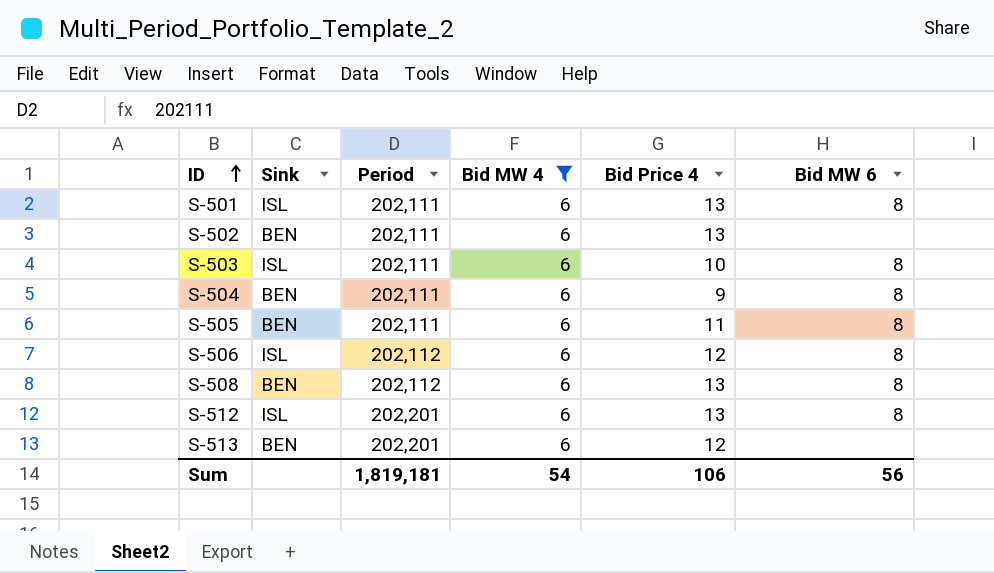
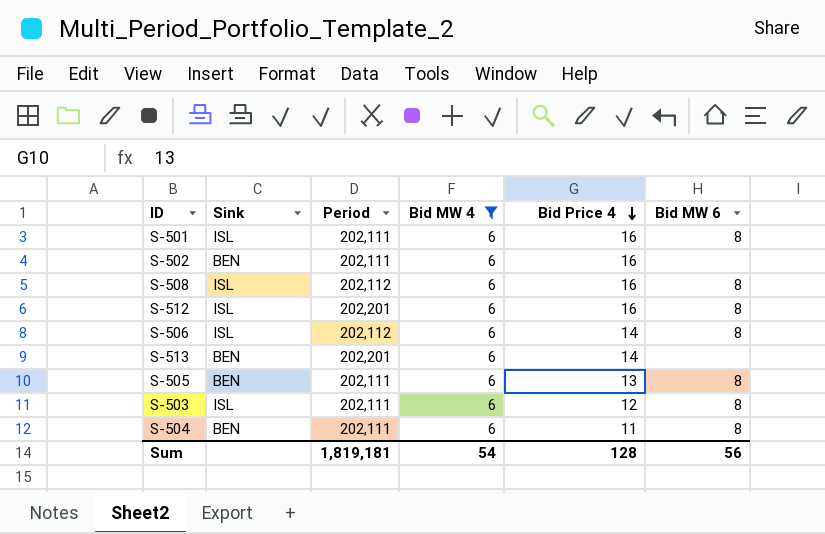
row order: ID ascending -> Bid Price 4 descending
S-501 | Bid Price 4: 13 -> 16
S-502 | Bid Price 4: 13 -> 16
S-508 | Sink: BEN -> ISL
S-508 | Bid Price 4: 13 -> 16
S-512 | Bid Price 4: 13 -> 16
S-506 | Bid Price 4: 12 -> 14
S-513 | Bid Price 4: 12 -> 14
S-505 | Bid Price 4: 11 -> 13
S-503 | Bid Price 4: 10 -> 12
S-504 | Bid Price 4: 9 -> 11
Sum | Bid Price 4: 106 -> 128

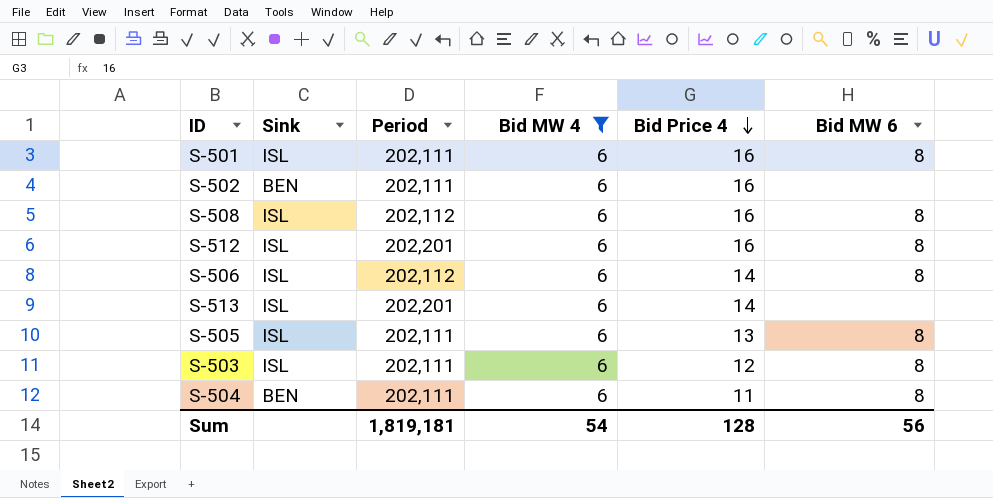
S-513 | Sink: BEN -> ISL
S-505 | Sink: BEN -> ISL

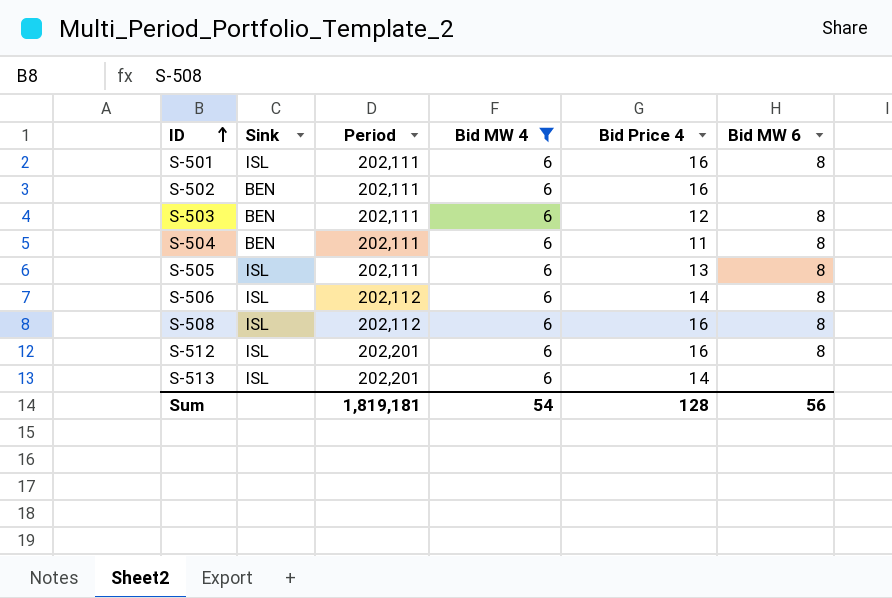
row order: Bid Price 4 descending -> ID ascending
S-503 | Sink: ISL -> BEN

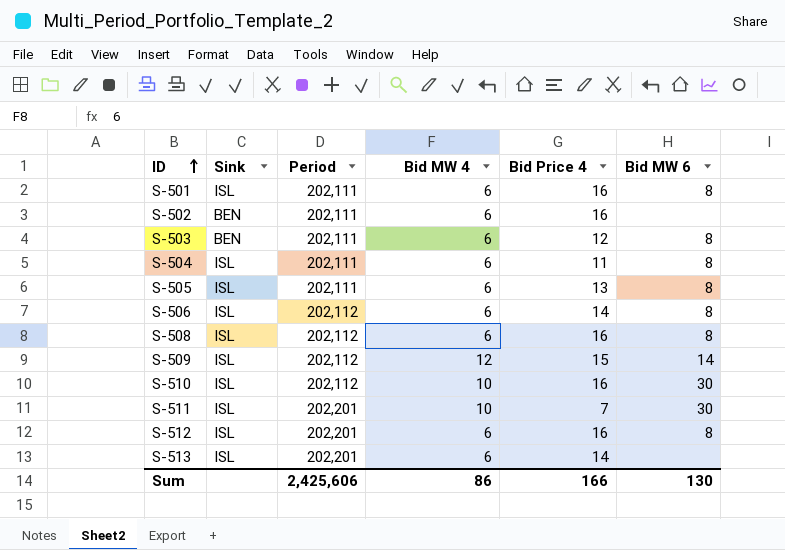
filter: Bid MW 4 = 6 -> none
S-504 | Sink: BEN -> ISL
Sum | Period: 1,819,181 -> 2,425,606
Sum | Bid MW 4: 54 -> 86
Sum | Bid Price 4: 128 -> 166
Sum | Bid MW 6: 56 -> 130

